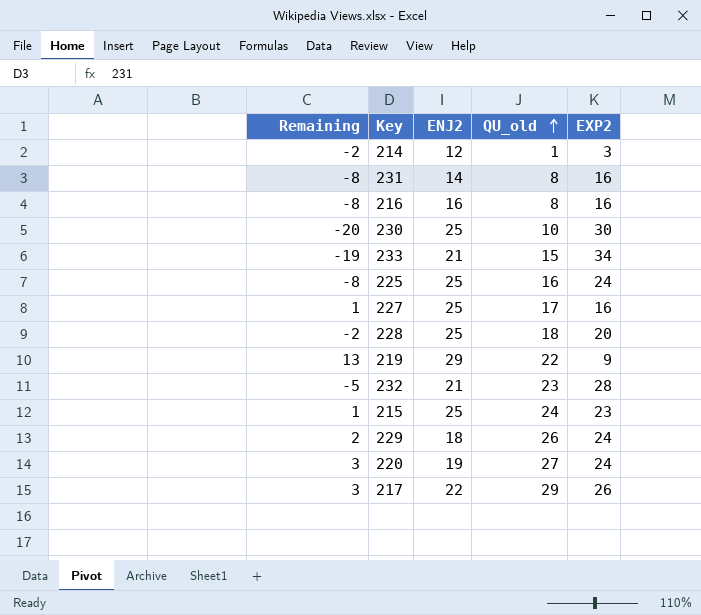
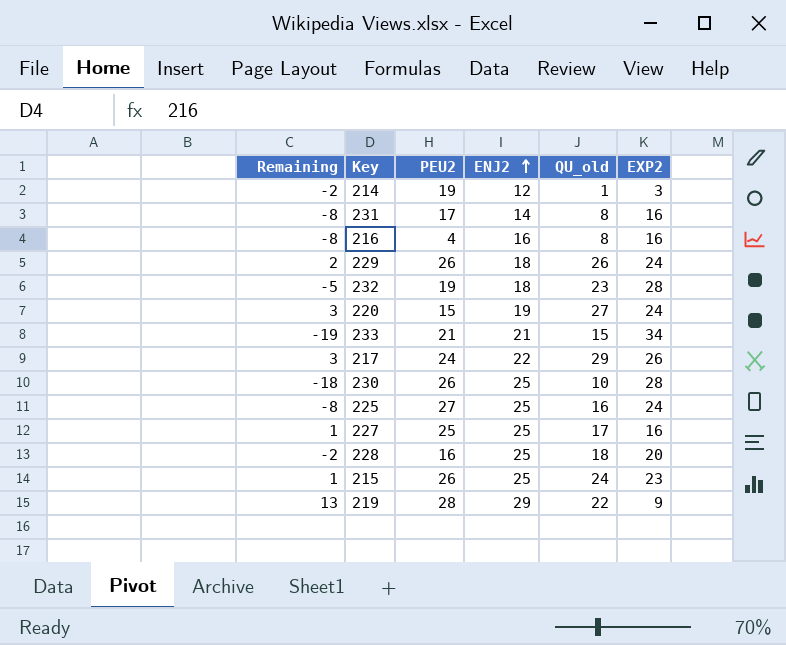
row order: QU_old ascending -> ENJ2 ascending
column PEU2 | position: none -> 3
232 | ENJ2: 21 -> 18
230 | Remaining: -20 -> -18
230 | EXP2: 30 -> 28

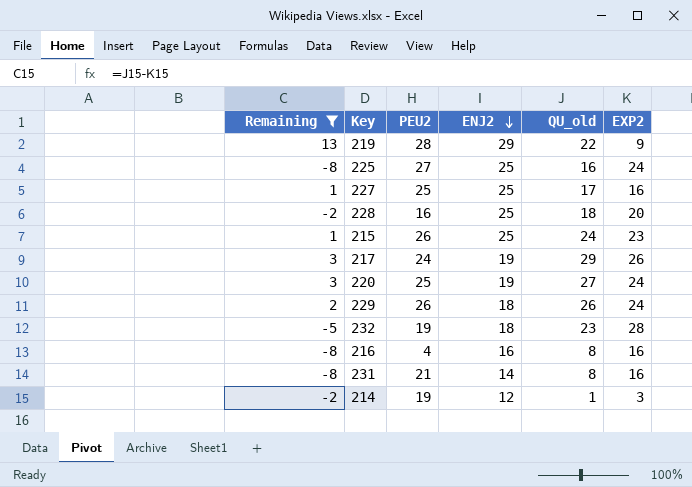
filter: none -> Remaining >= -8
row order: ENJ2 ascending -> ENJ2 descending
217 | ENJ2: 22 -> 19
220 | PEU2: 15 -> 25
231 | PEU2: 17 -> 21

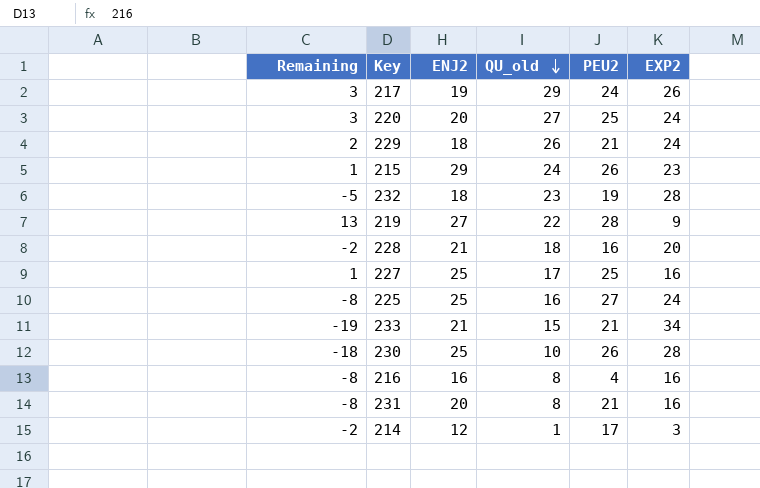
filter: Remaining >= -8 -> none
row order: ENJ2 descending -> QU_old descending
column PEU2 | position: 3 -> 5
220 | ENJ2: 19 -> 20
229 | PEU2: 26 -> 21
215 | ENJ2: 25 -> 29
219 | ENJ2: 29 -> 27
228 | ENJ2: 25 -> 21
231 | ENJ2: 14 -> 20
214 | PEU2: 19 -> 17

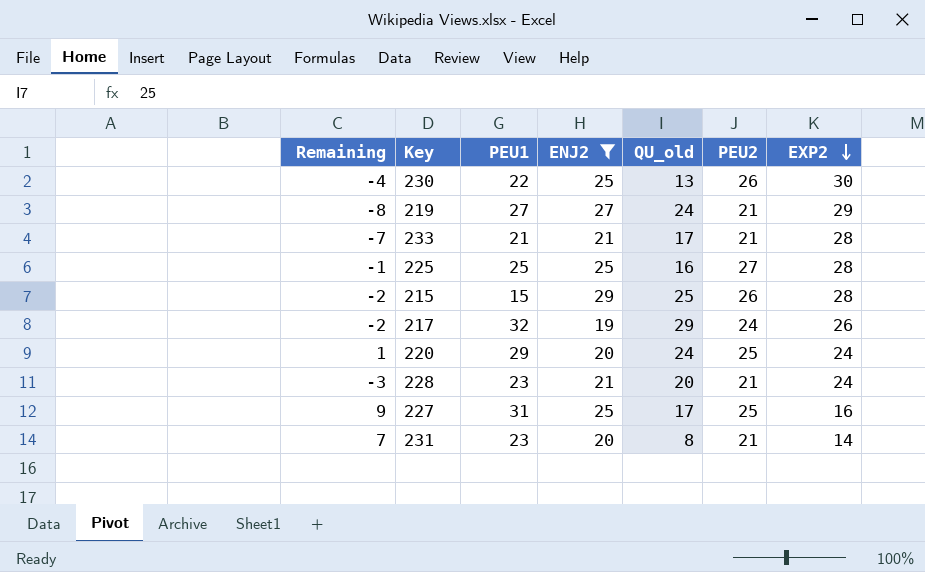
filter: none -> ENJ2 >= 19
row order: QU_old descending -> EXP2 descending
column Remaining | formula: [QU_old] - [EXP2] -> [PEU2] - [EXP2]
column PEU1 | position: none -> 3
230 | QU_old: 10 -> 13
230 | EXP2: 28 -> 30
219 | QU_old: 22 -> 24
219 | PEU2: 28 -> 21
219 | EXP2: 9 -> 29
233 | QU_old: 15 -> 17
233 | EXP2: 34 -> 28
225 | EXP2: 24 -> 28
215 | QU_old: 24 -> 25
215 | EXP2: 23 -> 28
220 | QU_old: 27 -> 24
228 | QU_old: 18 -> 20
228 | PEU2: 16 -> 21
228 | EXP2: 20 -> 24
231 | EXP2: 16 -> 14

